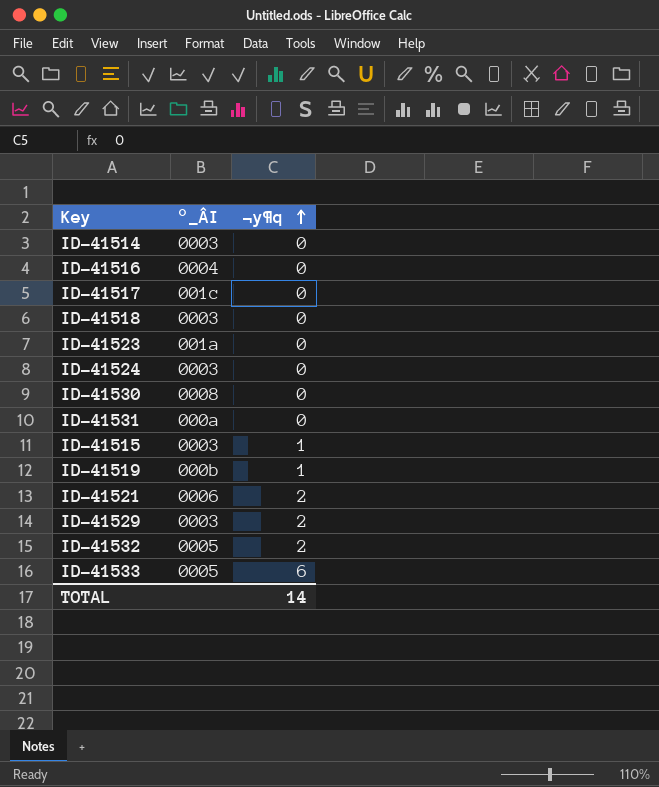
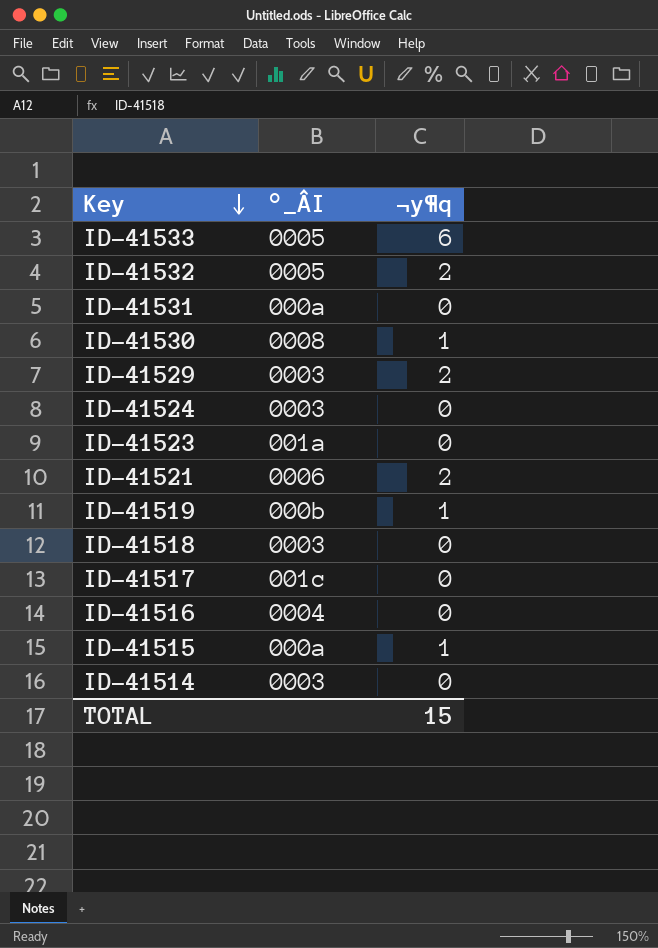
row order: ¬y¶q ascending -> Key descending
ID-41530 | ¬y¶q: 0 -> 1
ID-41515 | °_ÂI: 0003 -> 000a
TOTAL | ¬y¶q: 14 -> 15

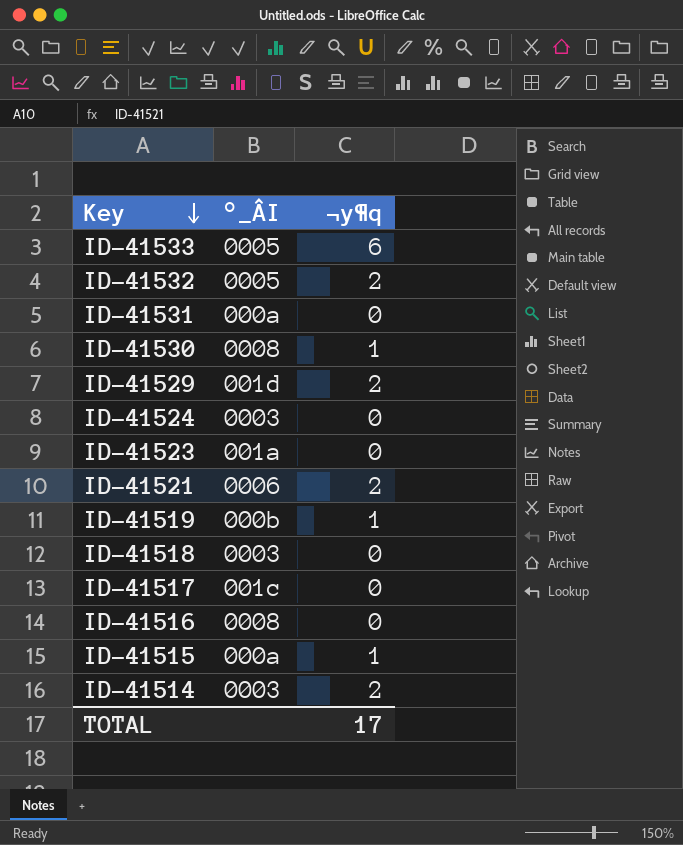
ID-41529 | °_ÂI: 0003 -> 001d
ID-41516 | °_ÂI: 0004 -> 0008
ID-41514 | ¬y¶q: 0 -> 2
TOTAL | ¬y¶q: 15 -> 17

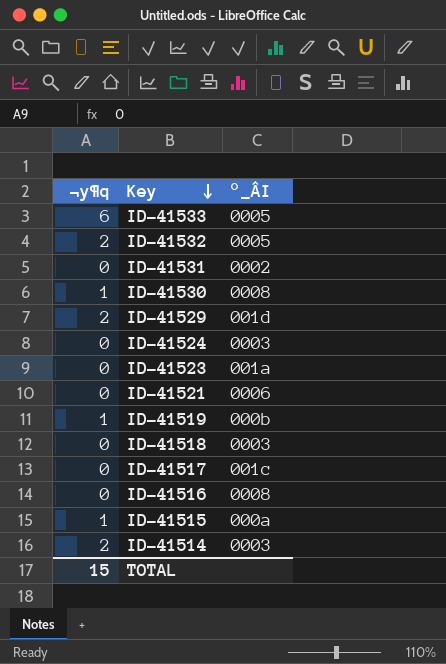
column ¬y¶q | position: 3 -> 1
ID-41531 | °_ÂI: 000a -> 0002
ID-41521 | ¬y¶q: 2 -> 0
TOTAL | ¬y¶q: 17 -> 15

